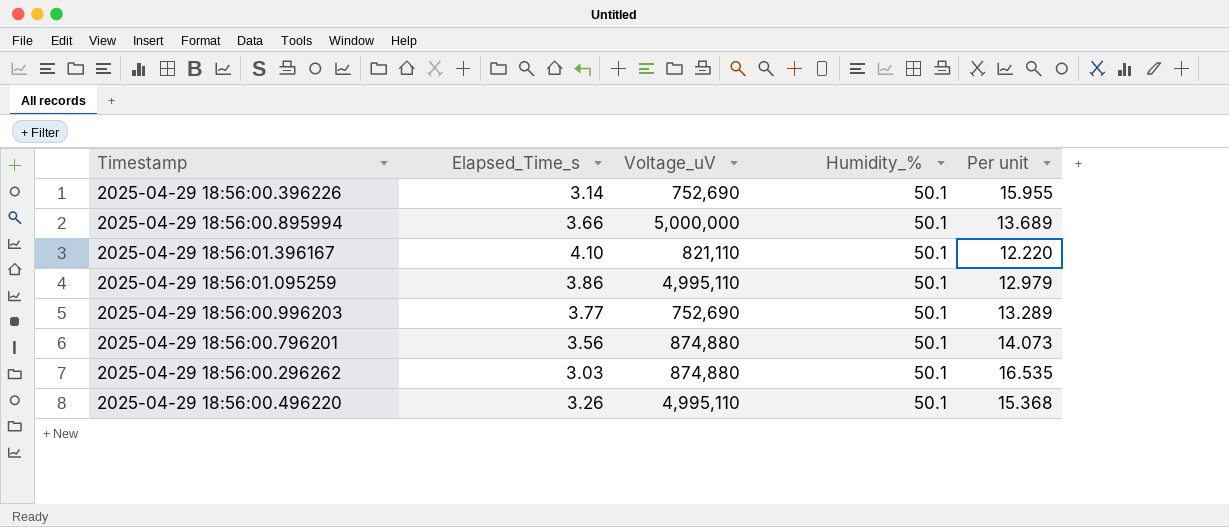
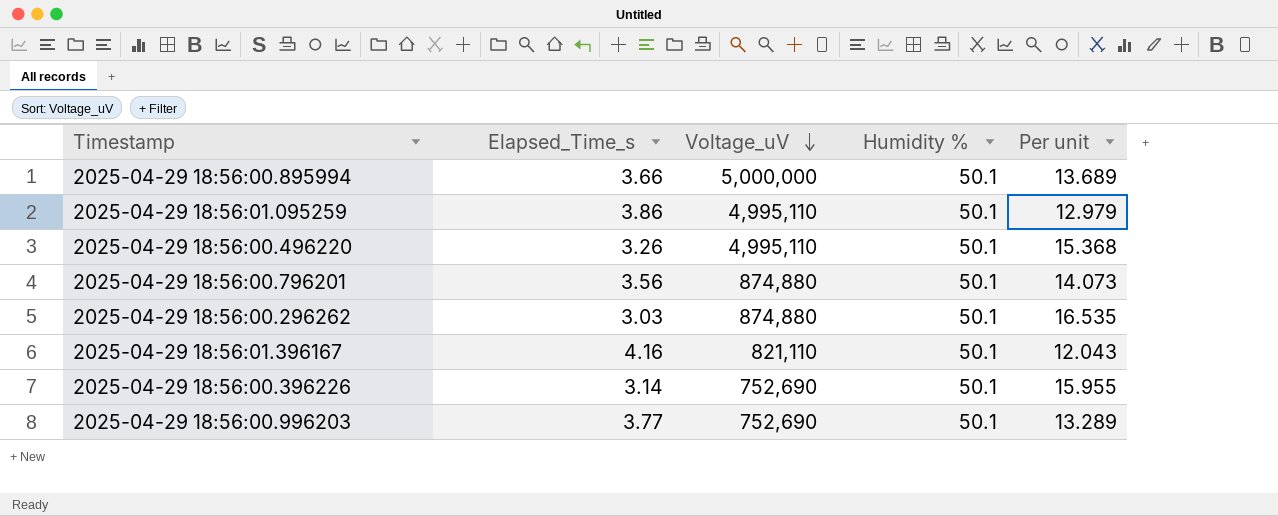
row order: none -> Voltage_uV descending
column name: Humidity_% -> Humidity %
2025-04-29 18:56:01.396167 | Elapsed_Time_s: 4.10 -> 4.16
2025-04-29 18:56:01.396167 | Per unit: 12.220 -> 12.043

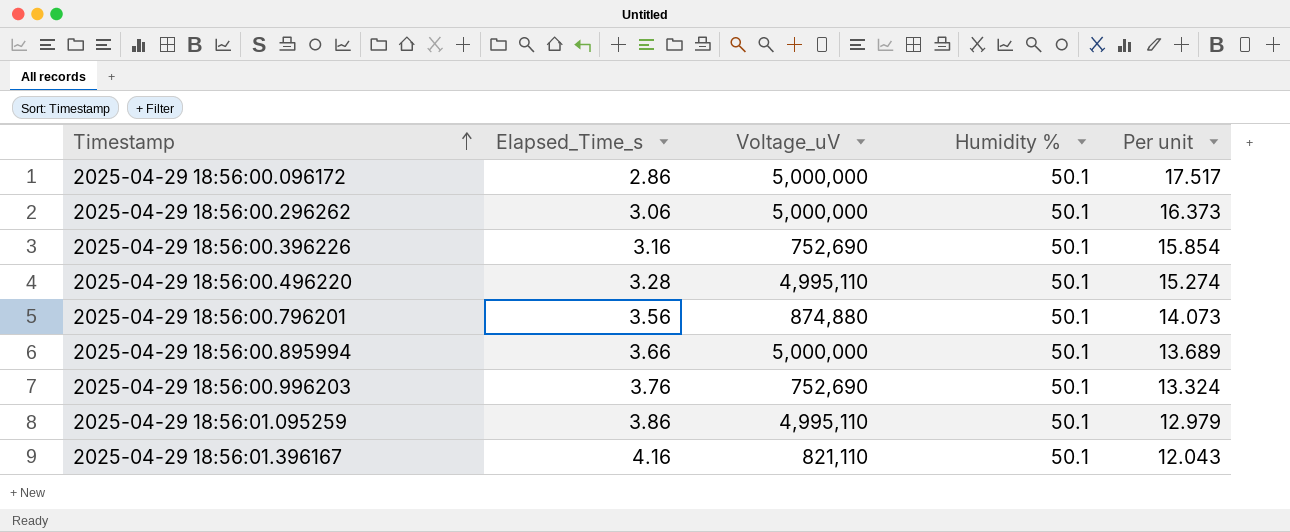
row order: Voltage_uV descending -> Timestamp ascending
row 2025-04-29 18:56:00.096172: none -> 2.86 | 5,000,000 | 50.1 | 17.517
2025-04-29 18:56:00.296262 | Elapsed_Time_s: 3.03 -> 3.06
2025-04-29 18:56:00.296262 | Voltage_uV: 874,880 -> 5,000,000
2025-04-29 18:56:00.296262 | Per unit: 16.535 -> 16.373
2025-04-29 18:56:00.396226 | Elapsed_Time_s: 3.14 -> 3.16
2025-04-29 18:56:00.396226 | Per unit: 15.955 -> 15.854
2025-04-29 18:56:00.496220 | Elapsed_Time_s: 3.26 -> 3.28
2025-04-29 18:56:00.496220 | Per unit: 15.368 -> 15.274
2025-04-29 18:56:00.996203 | Elapsed_Time_s: 3.77 -> 3.76
2025-04-29 18:56:00.996203 | Per unit: 13.289 -> 13.324

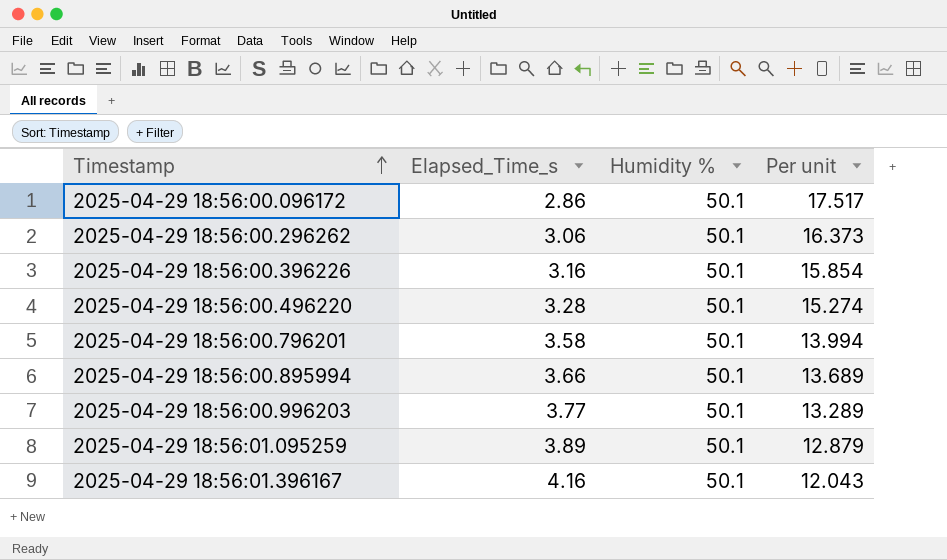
column Voltage_uV | position: 3 -> none
2025-04-29 18:56:00.796201 | Elapsed_Time_s: 3.56 -> 3.58
2025-04-29 18:56:00.796201 | Per unit: 14.073 -> 13.994
2025-04-29 18:56:00.996203 | Elapsed_Time_s: 3.76 -> 3.77
2025-04-29 18:56:00.996203 | Per unit: 13.324 -> 13.289
2025-04-29 18:56:01.095259 | Elapsed_Time_s: 3.86 -> 3.89
2025-04-29 18:56:01.095259 | Per unit: 12.979 -> 12.879

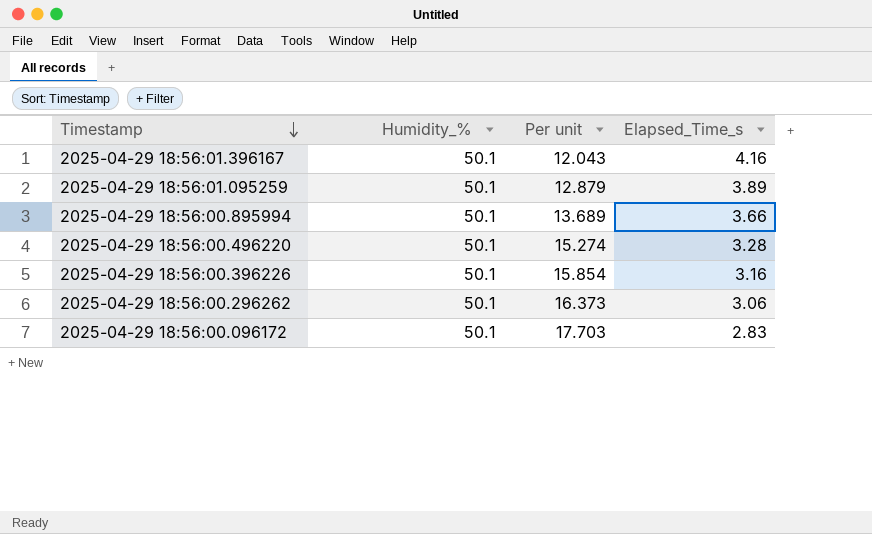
row order: Timestamp ascending -> Timestamp descending
column name: Humidity % -> Humidity_%
column Elapsed_Time_s | position: 2 -> 4
row 2025-04-29 18:56:00.796201: 3.58 | 50.1 | 13.994 -> none
row 2025-04-29 18:56:00.996203: 3.77 | 50.1 | 13.289 -> none
2025-04-29 18:56:00.096172 | Per unit: 17.517 -> 17.703
2025-04-29 18:56:00.096172 | Elapsed_Time_s: 2.86 -> 2.83

